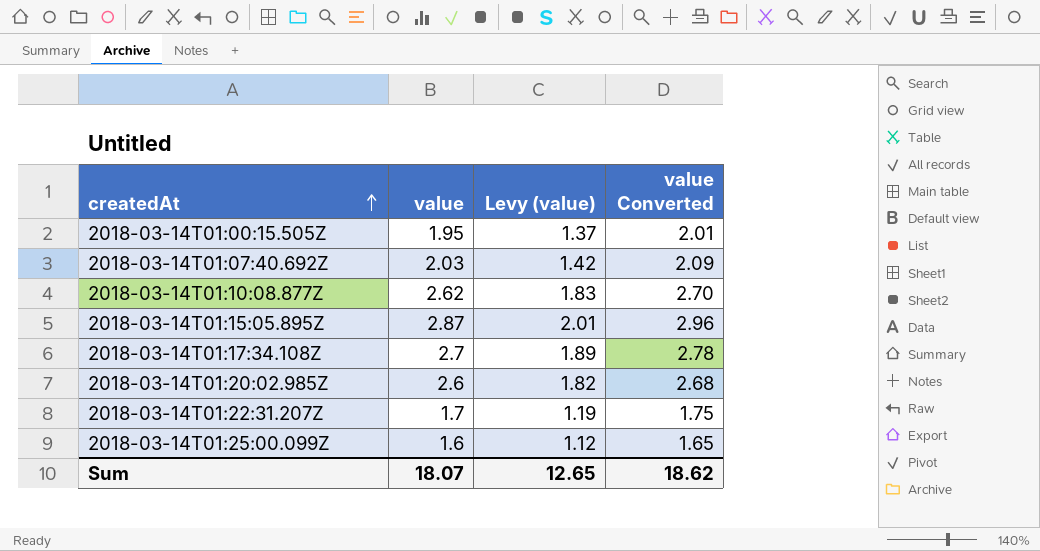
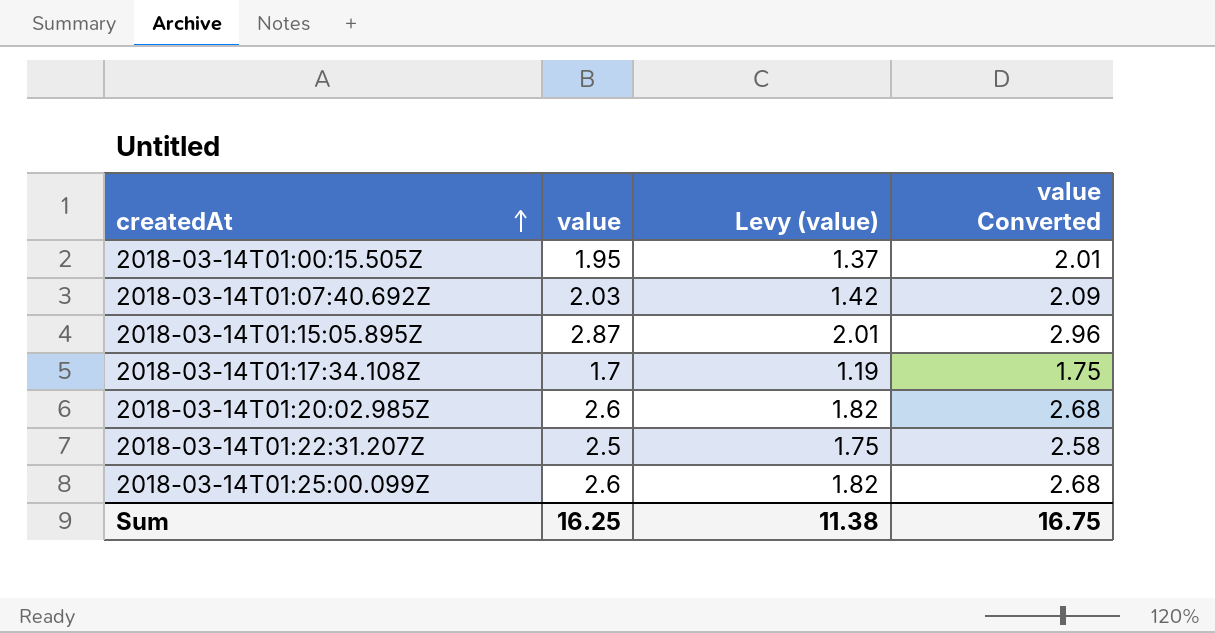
row 2018-03-14T01:10:08.877Z: 2.62 | 1.83 | 2.70 -> none
2018-03-14T01:17:34.108Z | value: 2.7 -> 1.7
2018-03-14T01:17:34.108Z | Levy (value): 1.89 -> 1.19
2018-03-14T01:17:34.108Z | value Converted: 2.78 -> 1.75
2018-03-14T01:22:31.207Z | value: 1.7 -> 2.5
2018-03-14T01:22:31.207Z | Levy (value): 1.19 -> 1.75
2018-03-14T01:22:31.207Z | value Converted: 1.75 -> 2.58
2018-03-14T01:25:00.099Z | value: 1.6 -> 2.6
2018-03-14T01:25:00.099Z | Levy (value): 1.12 -> 1.82
2018-03-14T01:25:00.099Z | value Converted: 1.65 -> 2.68
Sum | value: 18.07 -> 16.25
Sum | Levy (value): 12.65 -> 11.38
Sum | value Converted: 18.62 -> 16.75

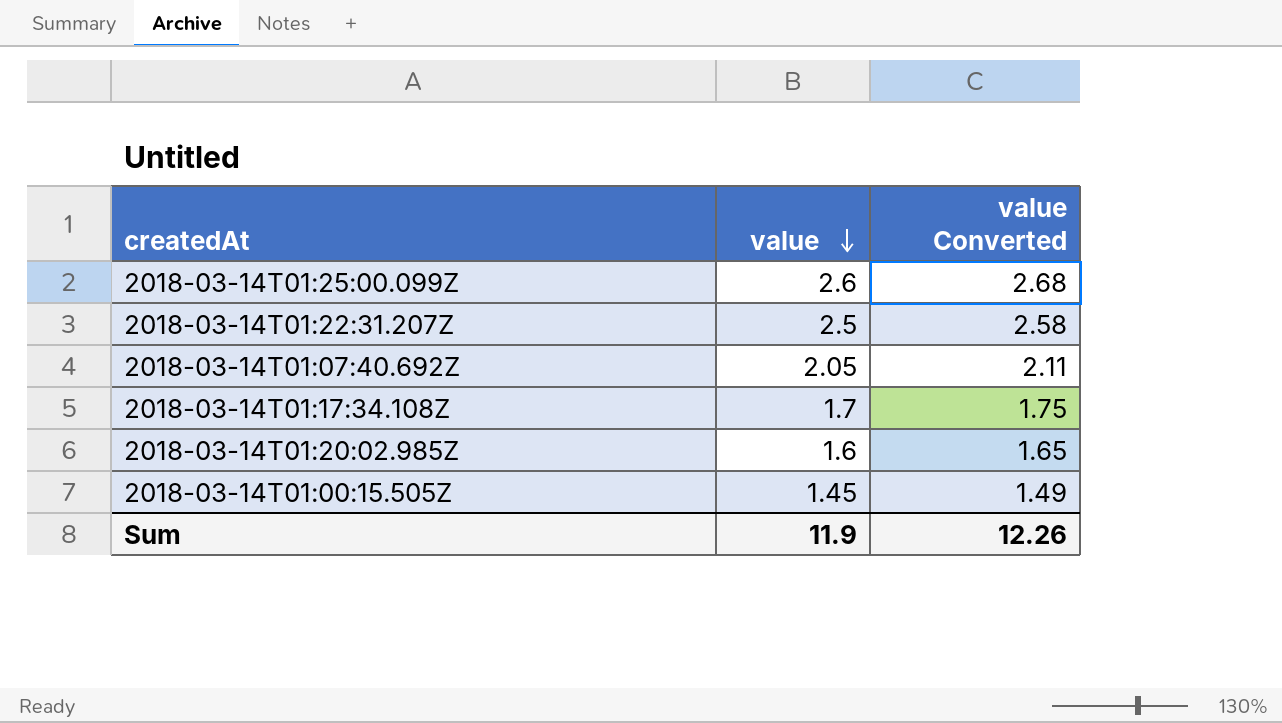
row order: createdAt ascending -> value descending
column Levy (value) | formula: [value] * 0.7 -> none
row 2018-03-14T01:15:05.895Z: 2.87 | 2.01 | 2.96 -> none
2018-03-14T01:07:40.692Z | value: 2.03 -> 2.05
2018-03-14T01:07:40.692Z | value Converted: 2.09 -> 2.11
2018-03-14T01:20:02.985Z | value: 2.6 -> 1.6
2018-03-14T01:20:02.985Z | value Converted: 2.68 -> 1.65
2018-03-14T01:00:15.505Z | value: 1.95 -> 1.45
2018-03-14T01:00:15.505Z | value Converted: 2.01 -> 1.49
Sum | value: 16.25 -> 11.9
Sum | value Converted: 16.75 -> 12.26

